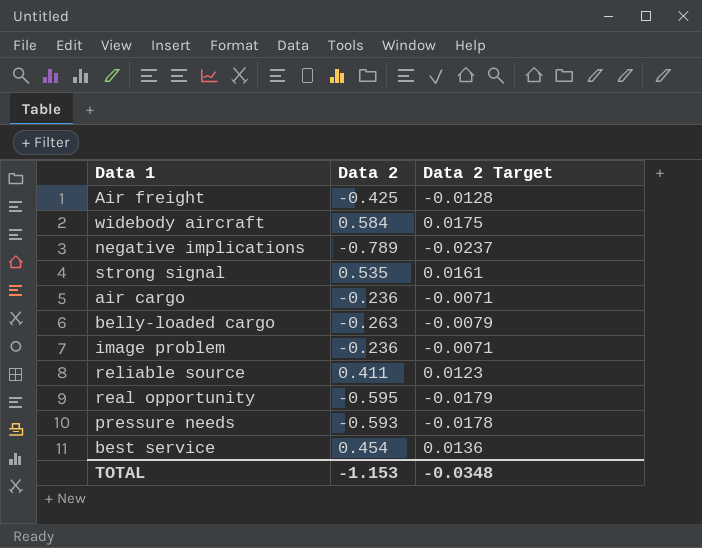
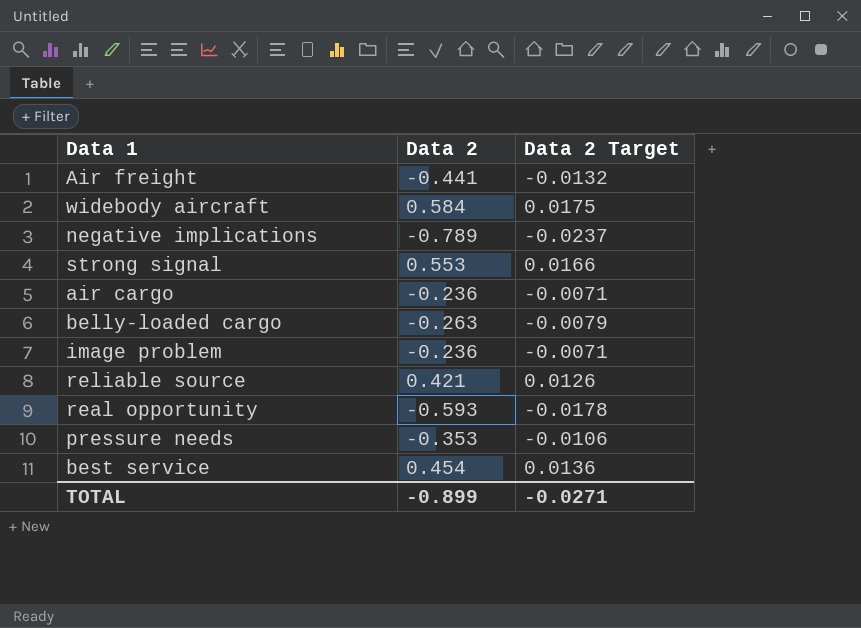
Air freight | Data 2: -0.425 -> -0.441
Air freight | Data 2 Target: -0.0128 -> -0.0132
strong signal | Data 2: 0.535 -> 0.553
strong signal | Data 2 Target: 0.0161 -> 0.0166
reliable source | Data 2: 0.411 -> 0.421
reliable source | Data 2 Target: 0.0123 -> 0.0126
real opportunity | Data 2: -0.595 -> -0.593
real opportunity | Data 2 Target: -0.0179 -> -0.0178
pressure needs | Data 2: -0.593 -> -0.353
pressure needs | Data 2 Target: -0.0178 -> -0.0106
TOTAL | Data 2: -1.153 -> -0.899
TOTAL | Data 2 Target: -0.0348 -> -0.0271

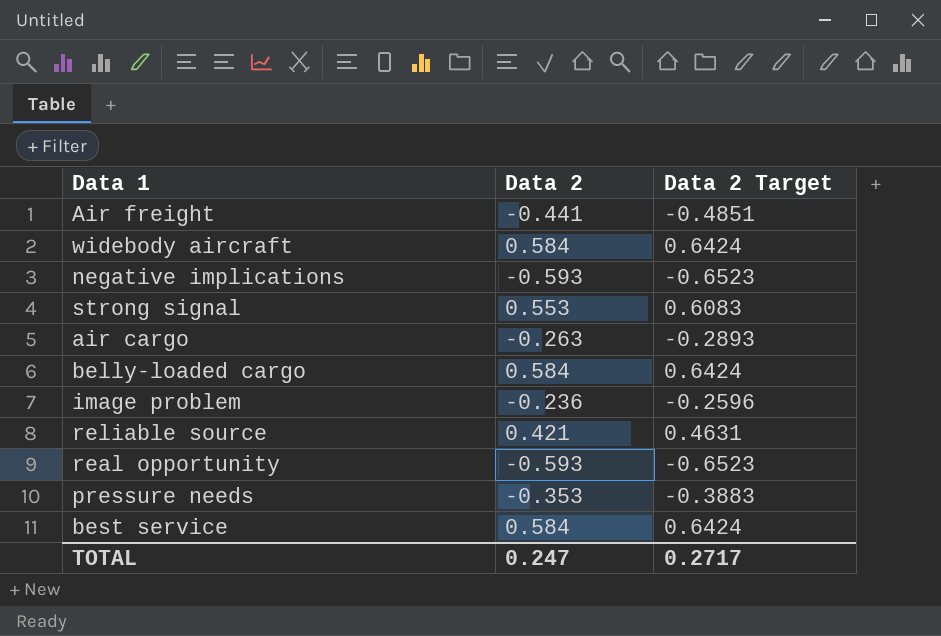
column Data 2 Target | formula: [Data 2] * 0.03 -> [Data 2] * 1.1
negative implications | Data 2: -0.789 -> -0.593
air cargo | Data 2: -0.236 -> -0.263
belly-loaded cargo | Data 2: -0.263 -> 0.584
best service | Data 2: 0.454 -> 0.584
TOTAL | Data 2: -0.899 -> 0.247
TOTAL | Data 2 Target: -0.0271 -> 0.2717

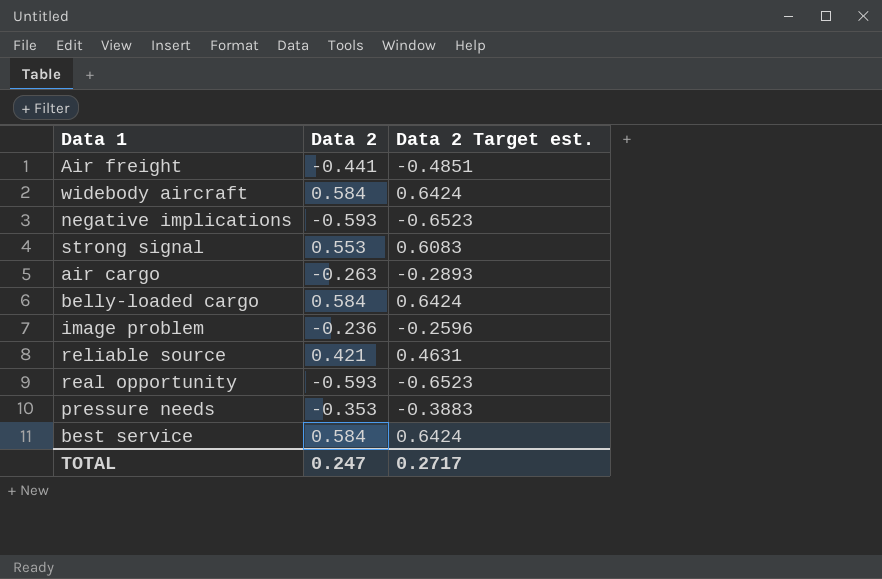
column name: Data 2 Target -> Data 2 Target est.

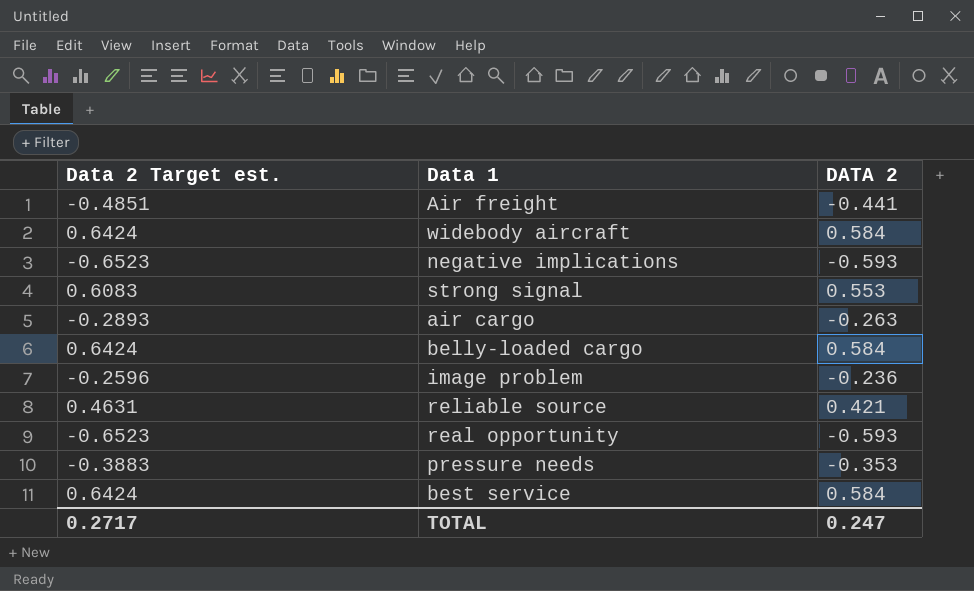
column Data 2 Target est. | position: 3 -> 1
column name: Data 2 -> DATA 2

